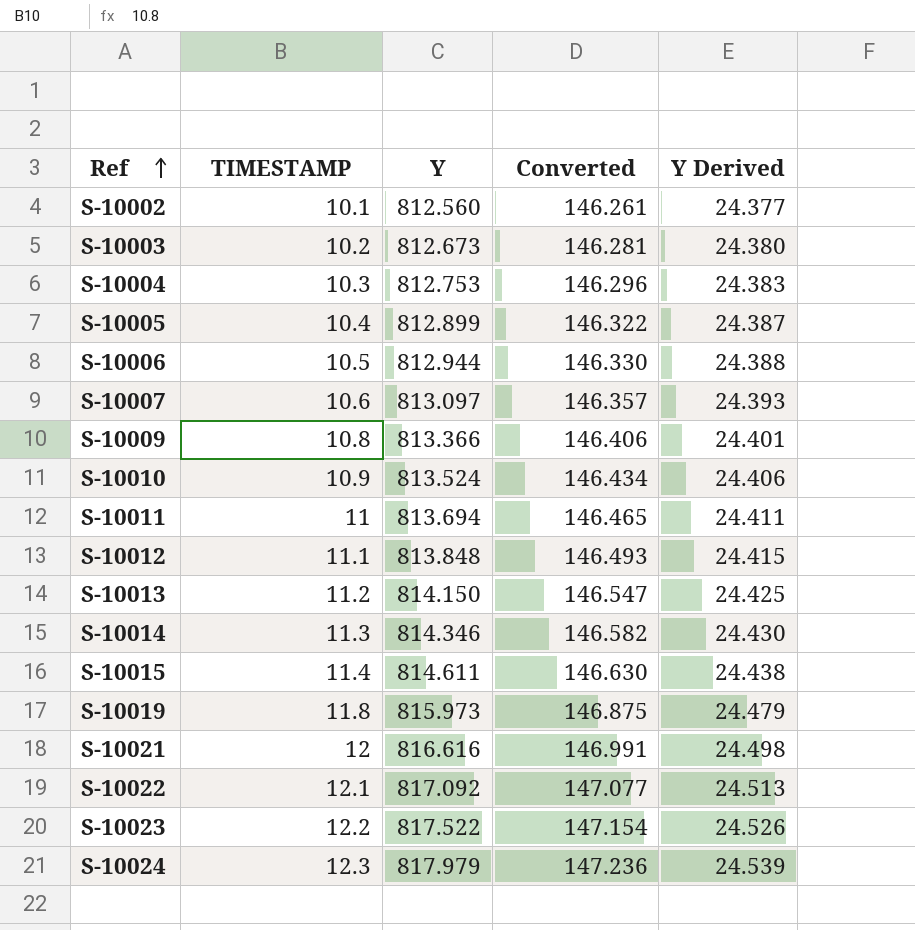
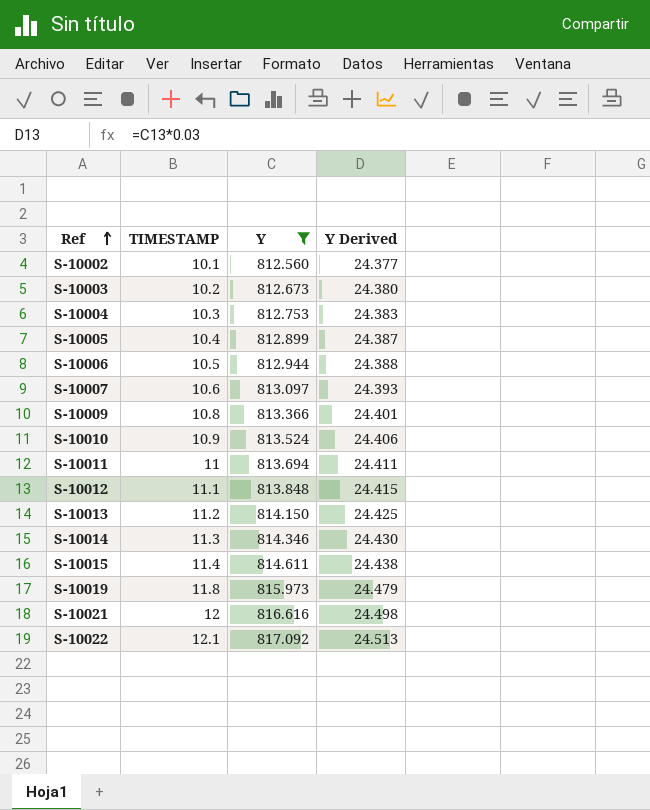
filter: none -> Y <= 817.092
column Converted | formula: [Y] * 0.18 -> none

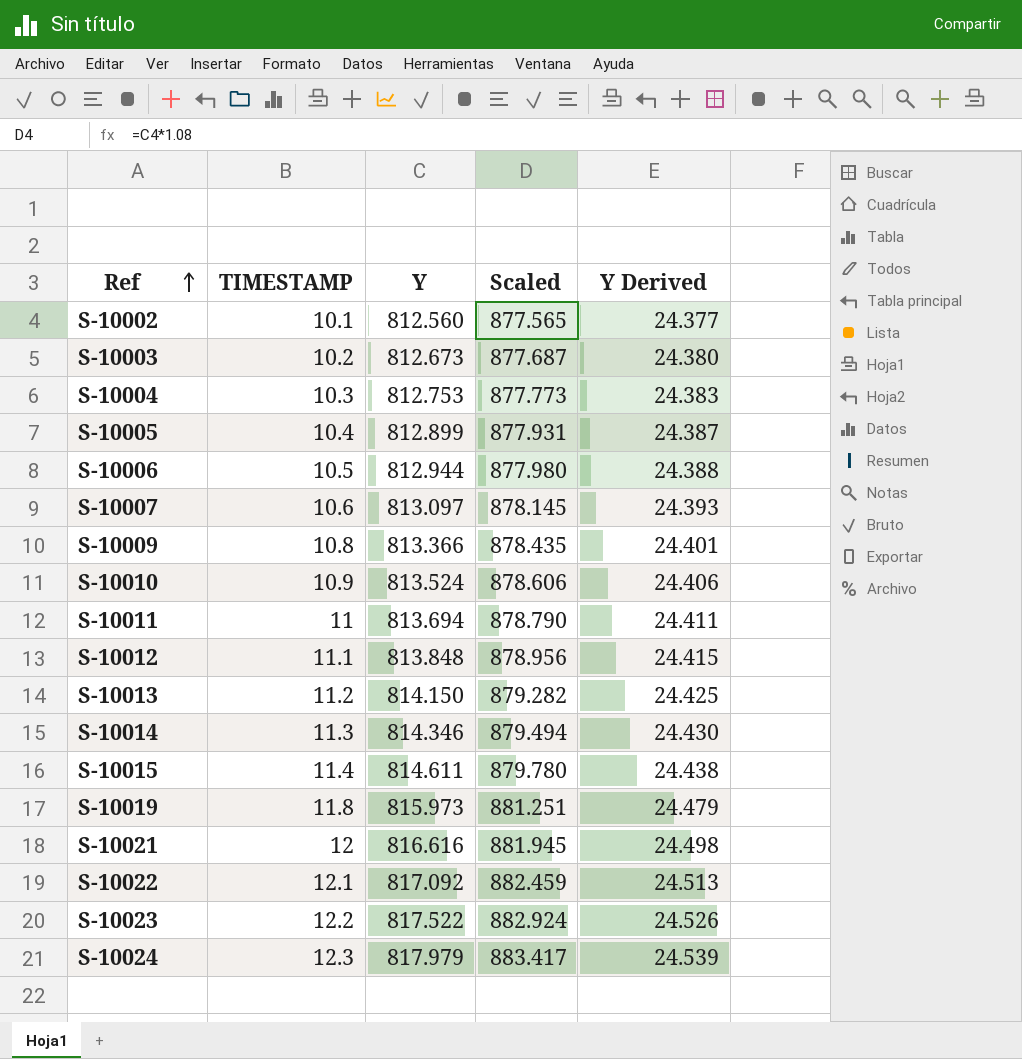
filter: Y <= 817.092 -> none
column Scaled | formula: none -> [Y] * 1.08

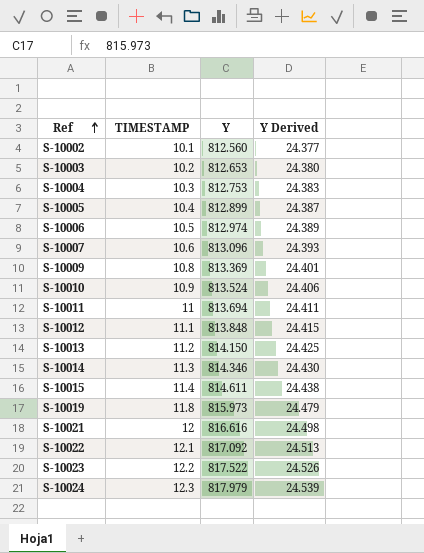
column Scaled | formula: [Y] * 1.08 -> none
S-10003 | Y: 812.673 -> 812.653
S-10006 | Y: 812.944 -> 812.974
S-10006 | Y Derived: 24.388 -> 24.389
S-10007 | Y: 813.097 -> 813.096
S-10009 | Y: 813.366 -> 813.369

